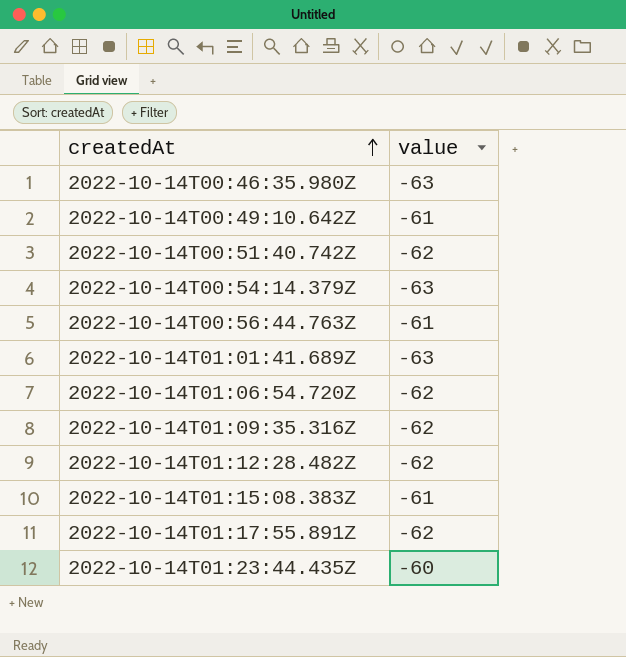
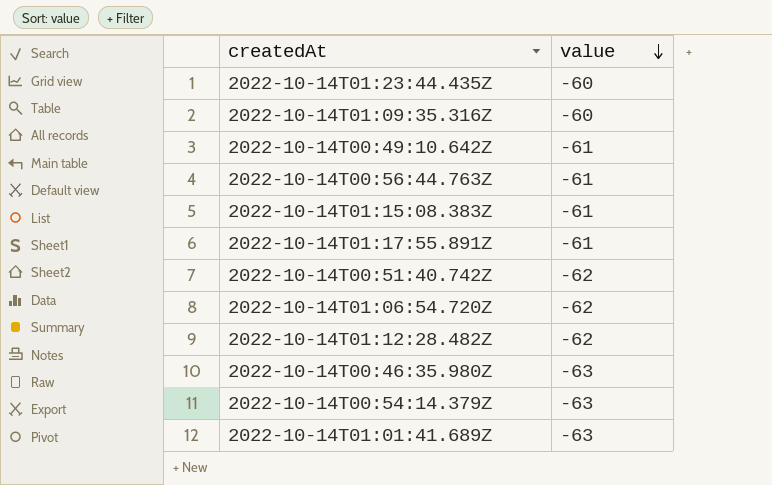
row order: createdAt ascending -> value descending
2022-10-14T01:09:35.316Z | value: -62 -> -60
2022-10-14T01:17:55.891Z | value: -62 -> -61

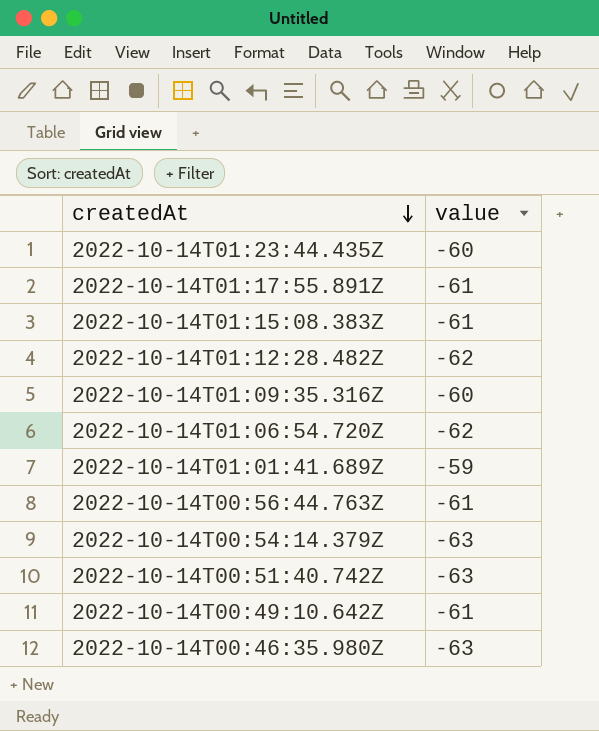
row order: value descending -> createdAt descending
2022-10-14T01:01:41.689Z | value: -63 -> -59
2022-10-14T00:51:40.742Z | value: -62 -> -63

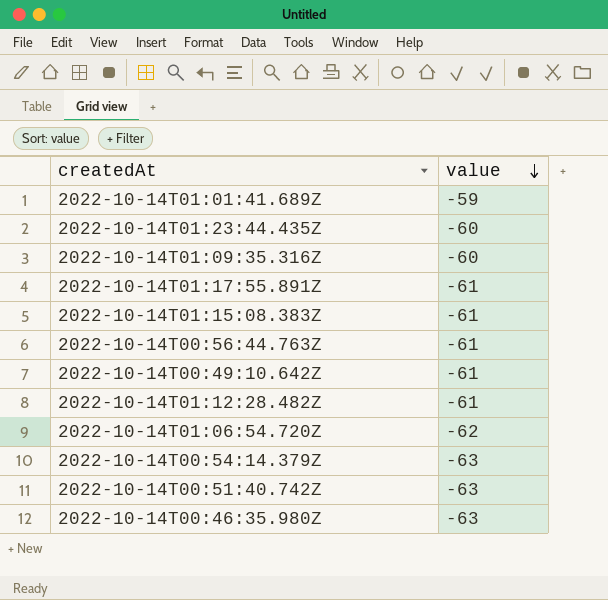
row order: createdAt descending -> value descending
2022-10-14T01:12:28.482Z | value: -62 -> -61

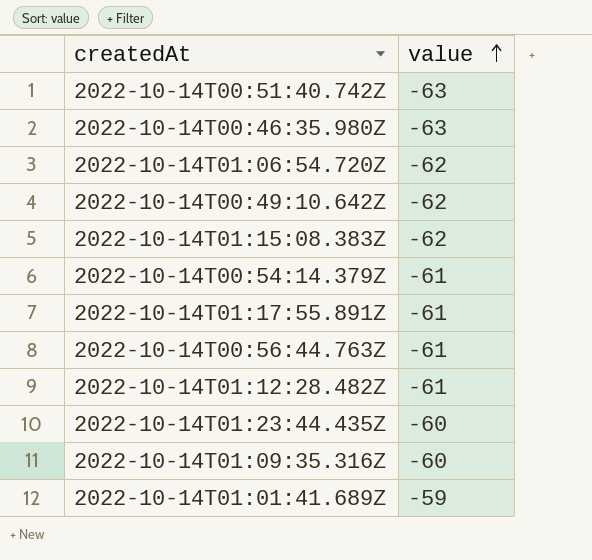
row order: value descending -> value ascending
2022-10-14T00:49:10.642Z | value: -61 -> -62
2022-10-14T01:15:08.383Z | value: -61 -> -62
2022-10-14T00:54:14.379Z | value: -63 -> -61

